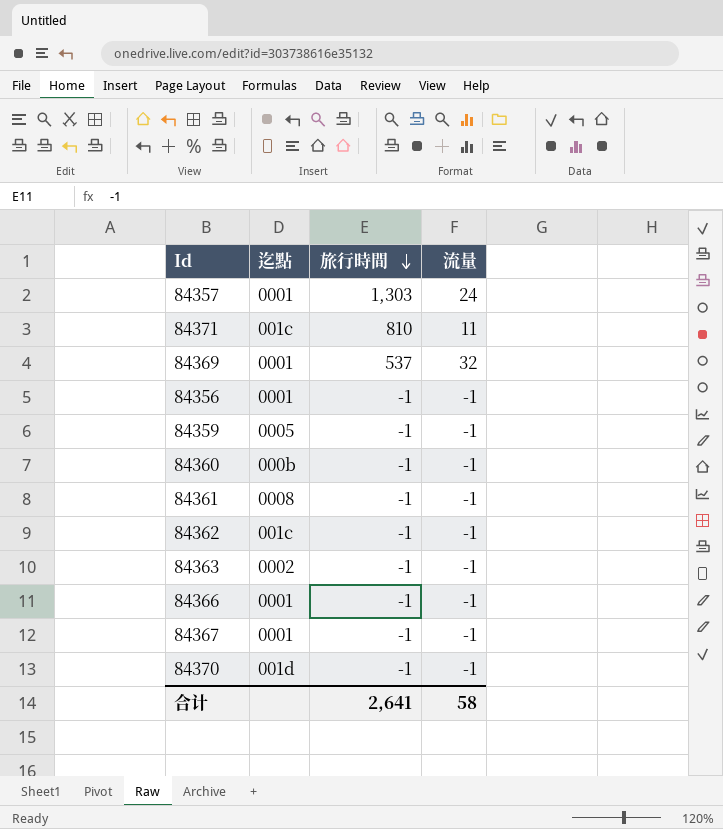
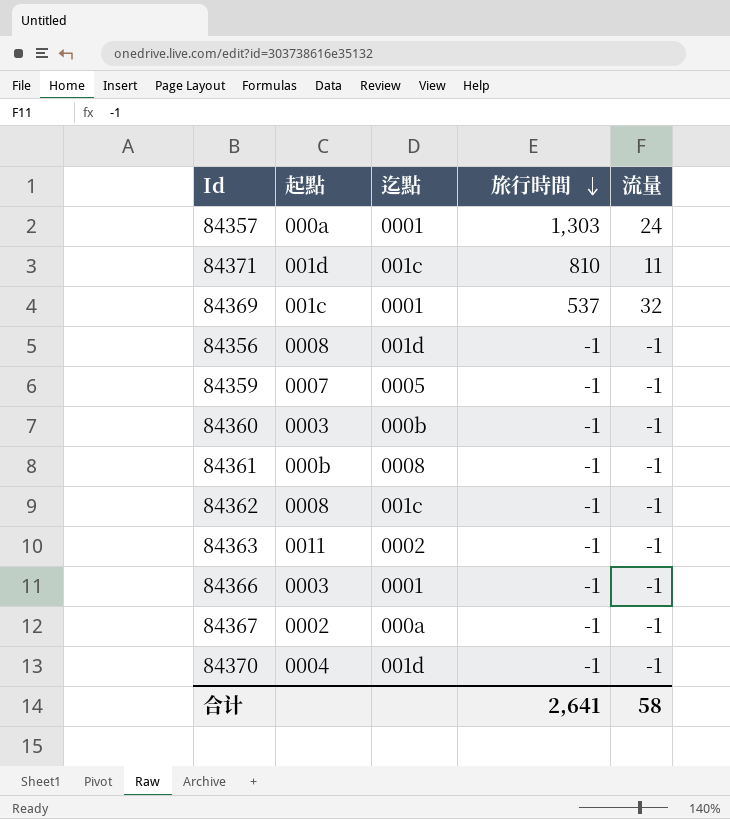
column 起點 | position: none -> 2
84356 | 迄點: 0001 -> 001d
84367 | 迄點: 0001 -> 000a

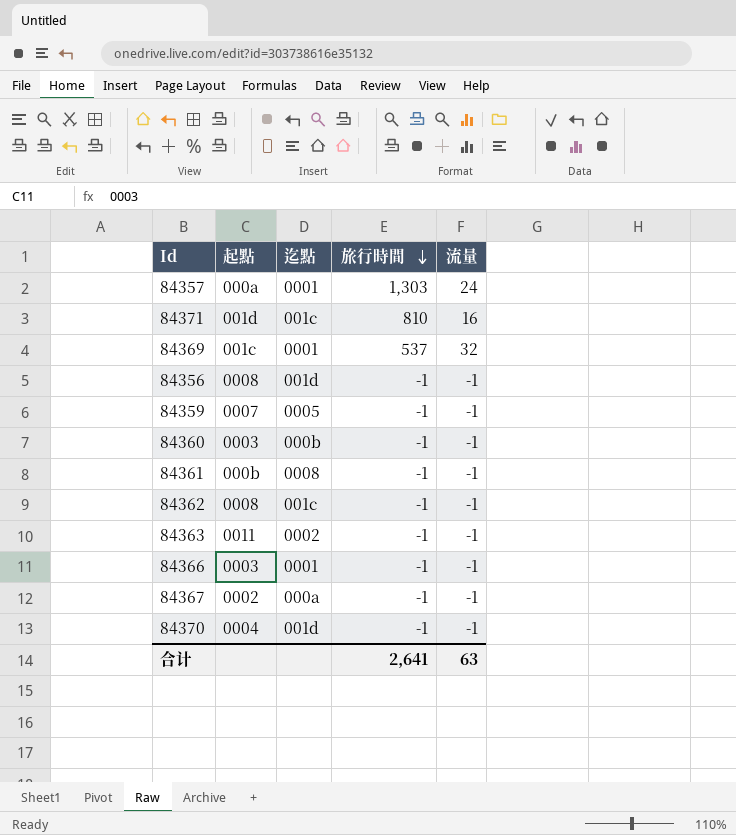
84371 | 流量: 11 -> 16
合计 | 流量: 58 -> 63

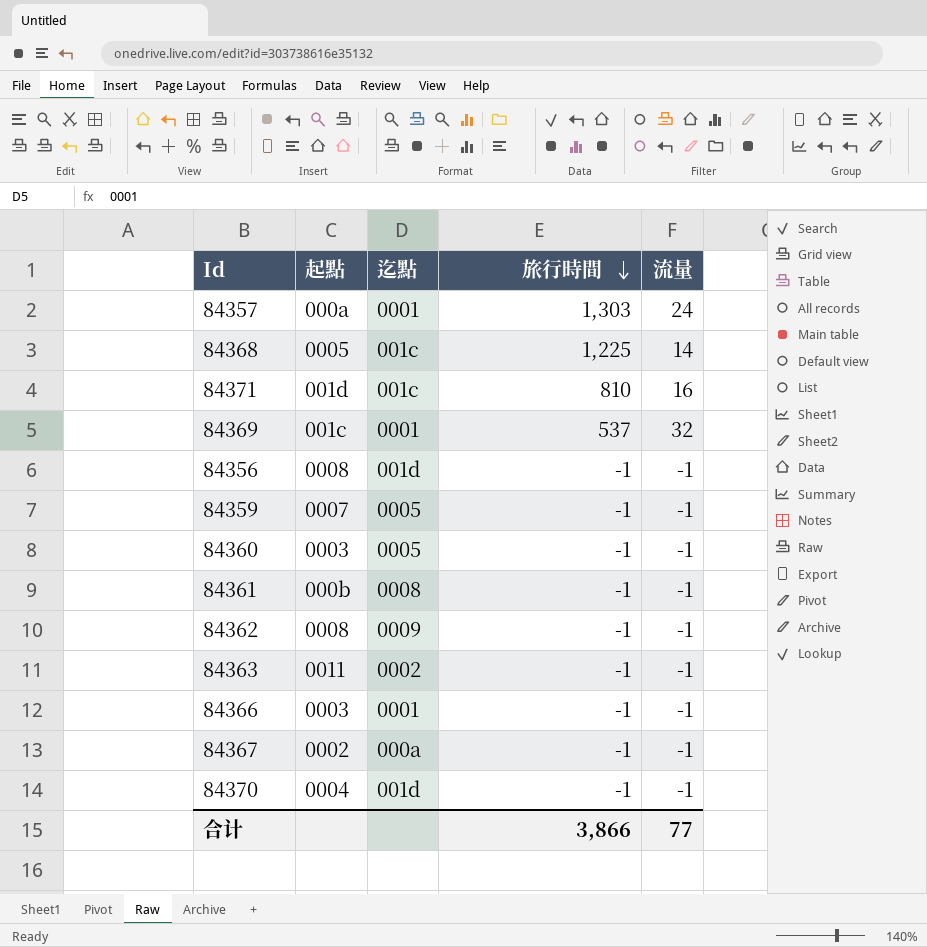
row 84368: none -> 0005 | 001c | 1,225 | 14
84360 | 迄點: 000b -> 0005
84362 | 迄點: 001c -> 0009
合计 | 旅行時間: 2,641 -> 3,866
合计 | 流量: 63 -> 77

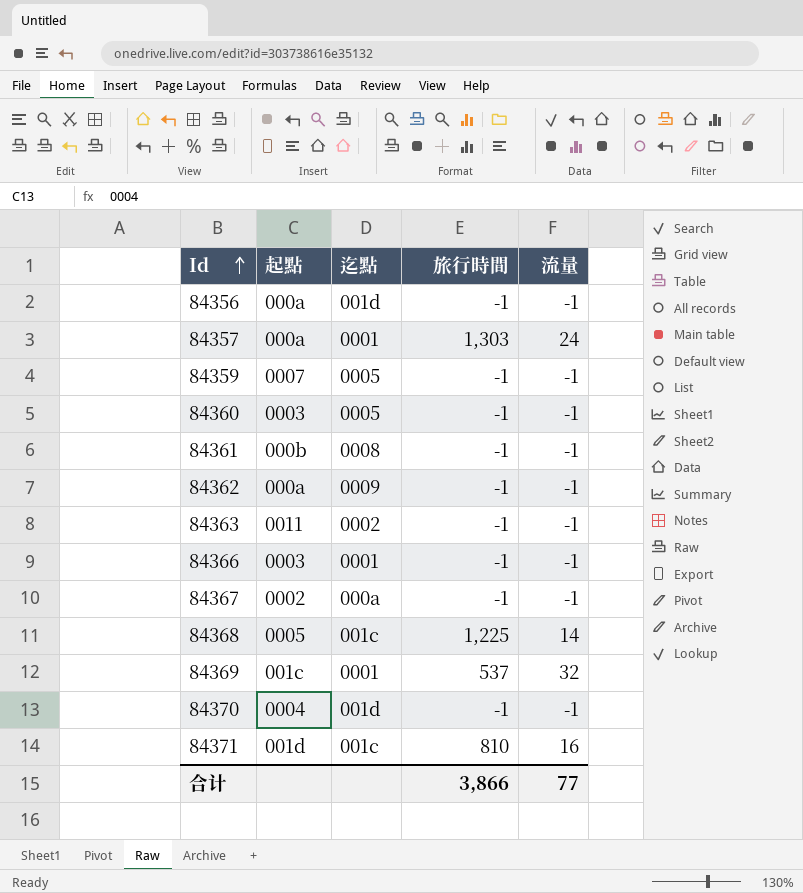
row order: 旅行時間 descending -> Id ascending
84356 | 起點: 0008 -> 000a
84362 | 起點: 0008 -> 000a

